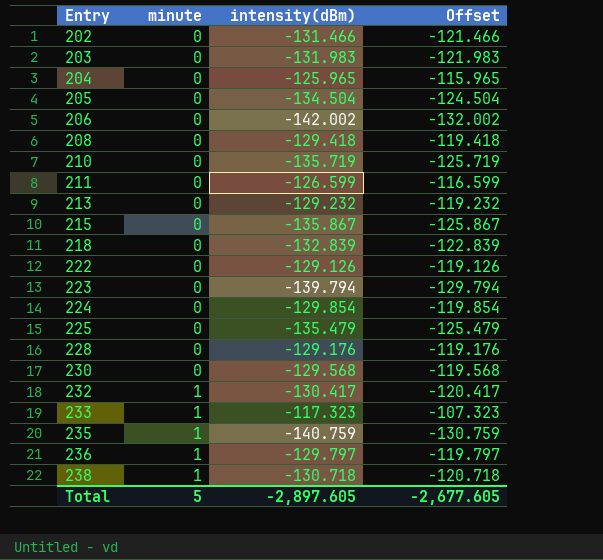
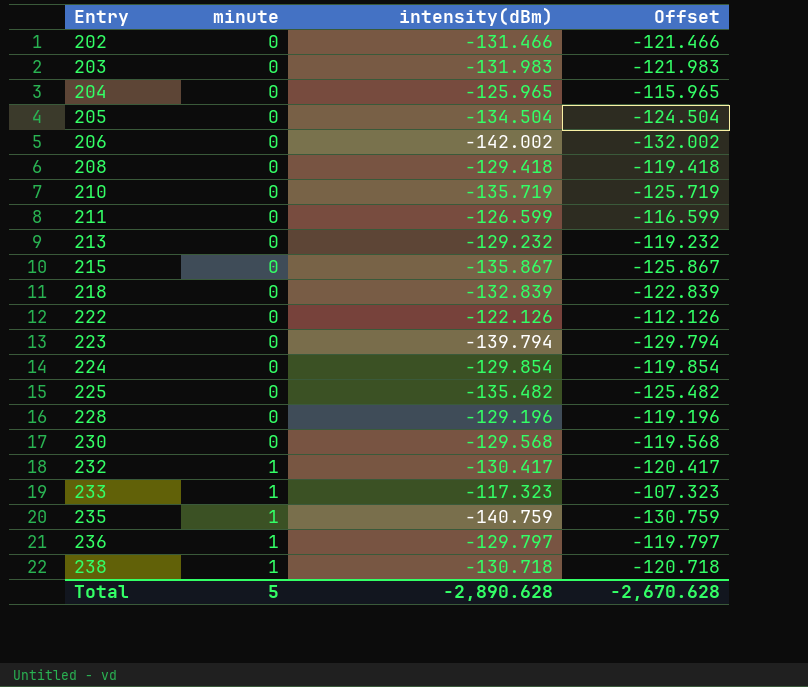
222 | intensity(dBm): -129.126 -> -122.126
222 | Offset: -119.126 -> -112.126
225 | intensity(dBm): -135.479 -> -135.482
225 | Offset: -125.479 -> -125.482
228 | intensity(dBm): -129.176 -> -129.196
228 | Offset: -119.176 -> -119.196
Total | intensity(dBm): -2,897.605 -> -2,890.628
Total | Offset: -2,677.605 -> -2,670.628

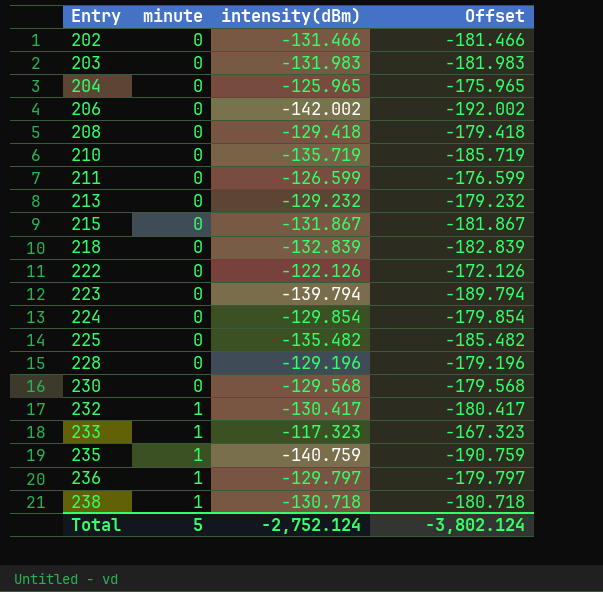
column Offset | formula: [intensity(dBm)] + 10 -> [intensity(dBm)] - 50
row 205: 0 | -134.504 | -124.504 -> none
215 | intensity(dBm): -135.867 -> -131.867
Total | intensity(dBm): -2,890.628 -> -2,752.124
Total | Offset: -2,670.628 -> -3,802.124

